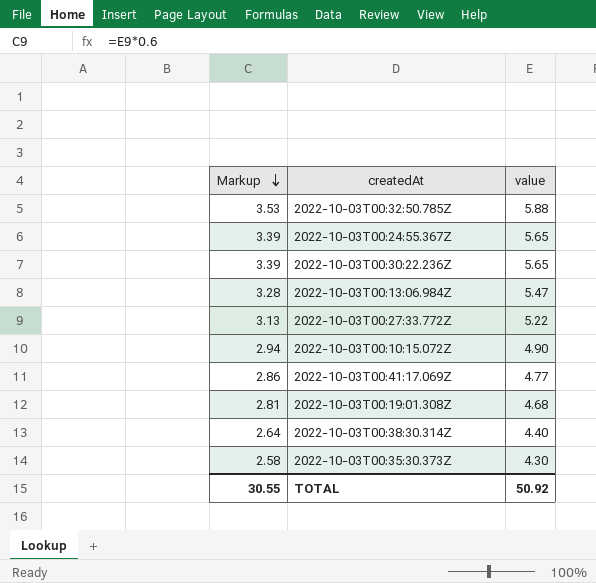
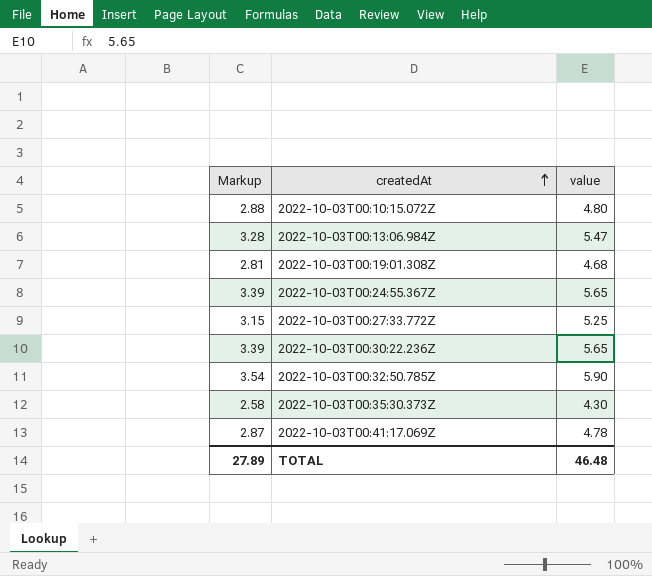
row order: Markup descending -> createdAt ascending
row 2022-10-03T00:38:30.314Z: 2.64 | 4.40 -> none
2022-10-03T00:10:15.072Z | Markup: 2.94 -> 2.88
2022-10-03T00:10:15.072Z | value: 4.90 -> 4.80
2022-10-03T00:27:33.772Z | Markup: 3.13 -> 3.15
2022-10-03T00:27:33.772Z | value: 5.22 -> 5.25
2022-10-03T00:32:50.785Z | Markup: 3.53 -> 3.54
2022-10-03T00:32:50.785Z | value: 5.88 -> 5.90
2022-10-03T00:41:17.069Z | Markup: 2.86 -> 2.87
2022-10-03T00:41:17.069Z | value: 4.77 -> 4.78
TOTAL | Markup: 30.55 -> 27.89
TOTAL | value: 50.92 -> 46.48

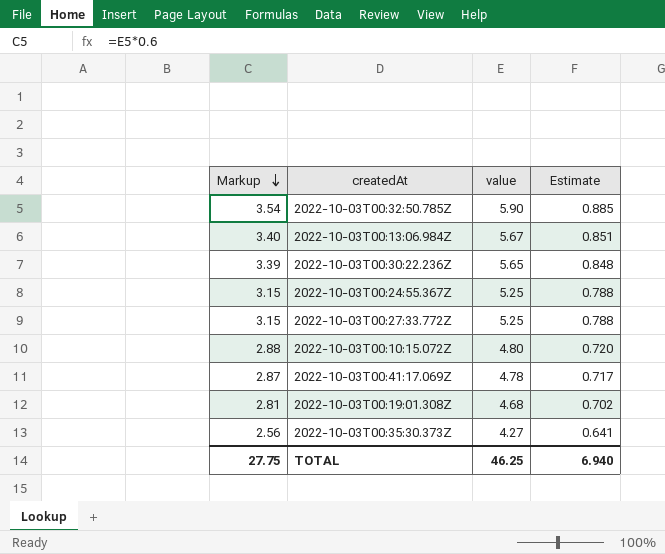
row order: createdAt ascending -> Markup descending
column Estimate | formula: none -> [value] * 0.15
2022-10-03T00:13:06.984Z | Markup: 3.28 -> 3.40
2022-10-03T00:13:06.984Z | value: 5.47 -> 5.67
2022-10-03T00:24:55.367Z | Markup: 3.39 -> 3.15
2022-10-03T00:24:55.367Z | value: 5.65 -> 5.25
2022-10-03T00:35:30.373Z | Markup: 2.58 -> 2.56
2022-10-03T00:35:30.373Z | value: 4.30 -> 4.27
TOTAL | Markup: 27.89 -> 27.75
TOTAL | value: 46.48 -> 46.25

